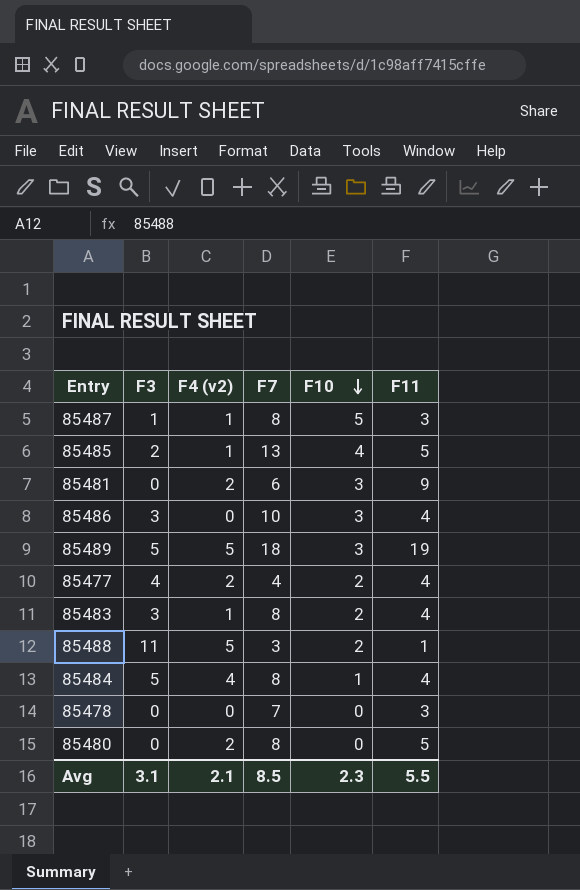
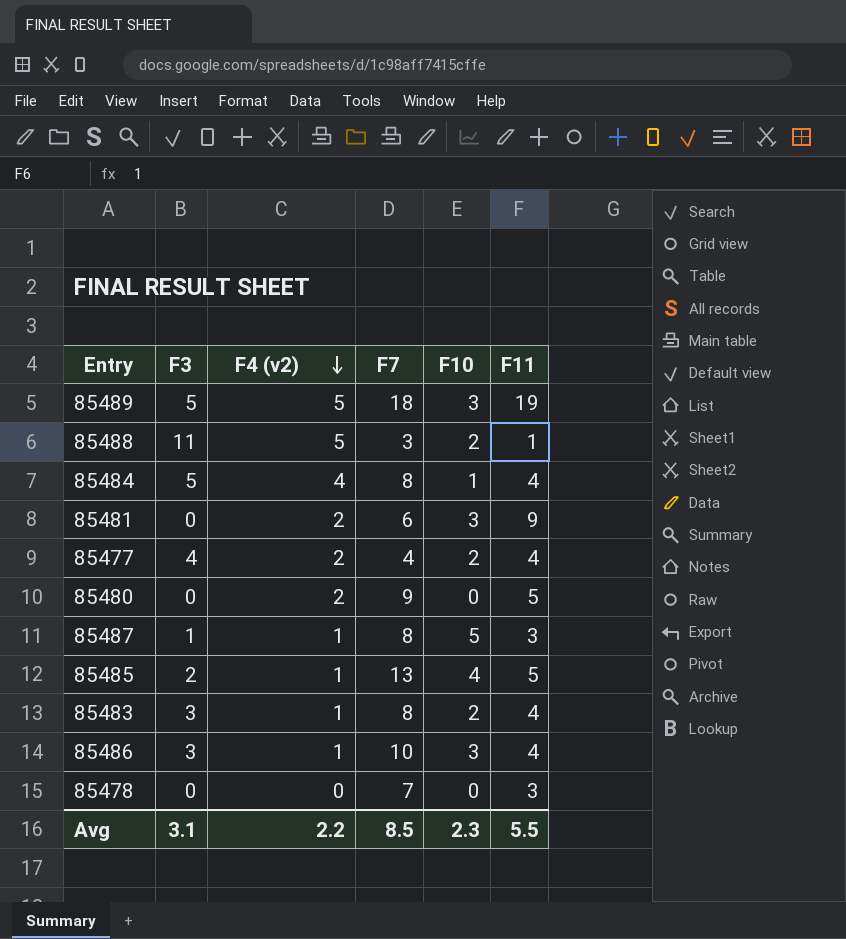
row order: F10 descending -> F4 (v2) descending
85480 | F7: 8 -> 9
85486 | F4 (v2): 0 -> 1
Avg | F4 (v2): 2.1 -> 2.2

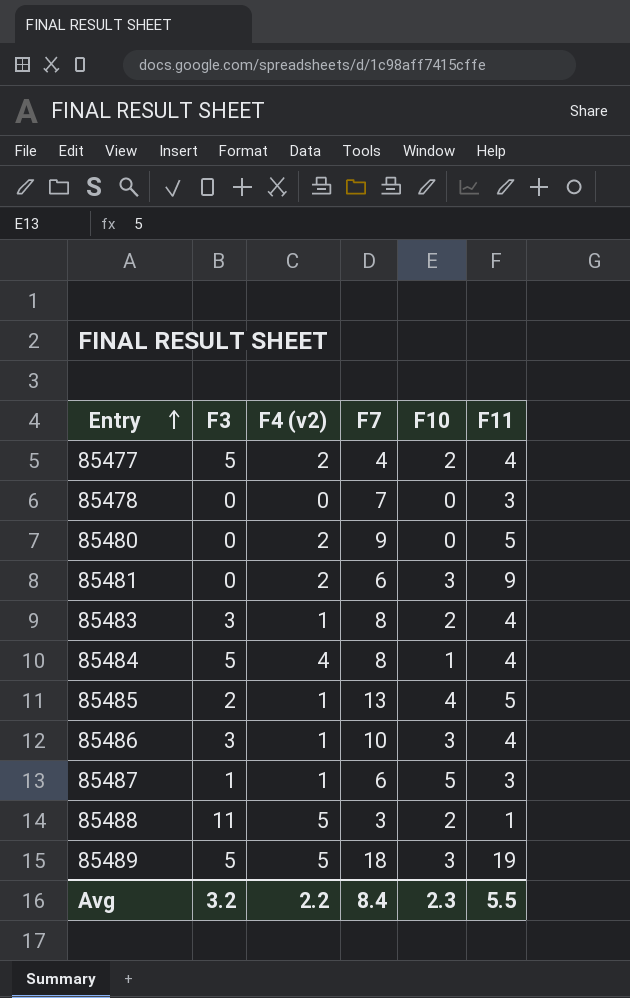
row order: F4 (v2) descending -> Entry ascending
85477 | F3: 4 -> 5
85487 | F7: 8 -> 6
Avg | F3: 3.1 -> 3.2
Avg | F7: 8.5 -> 8.4

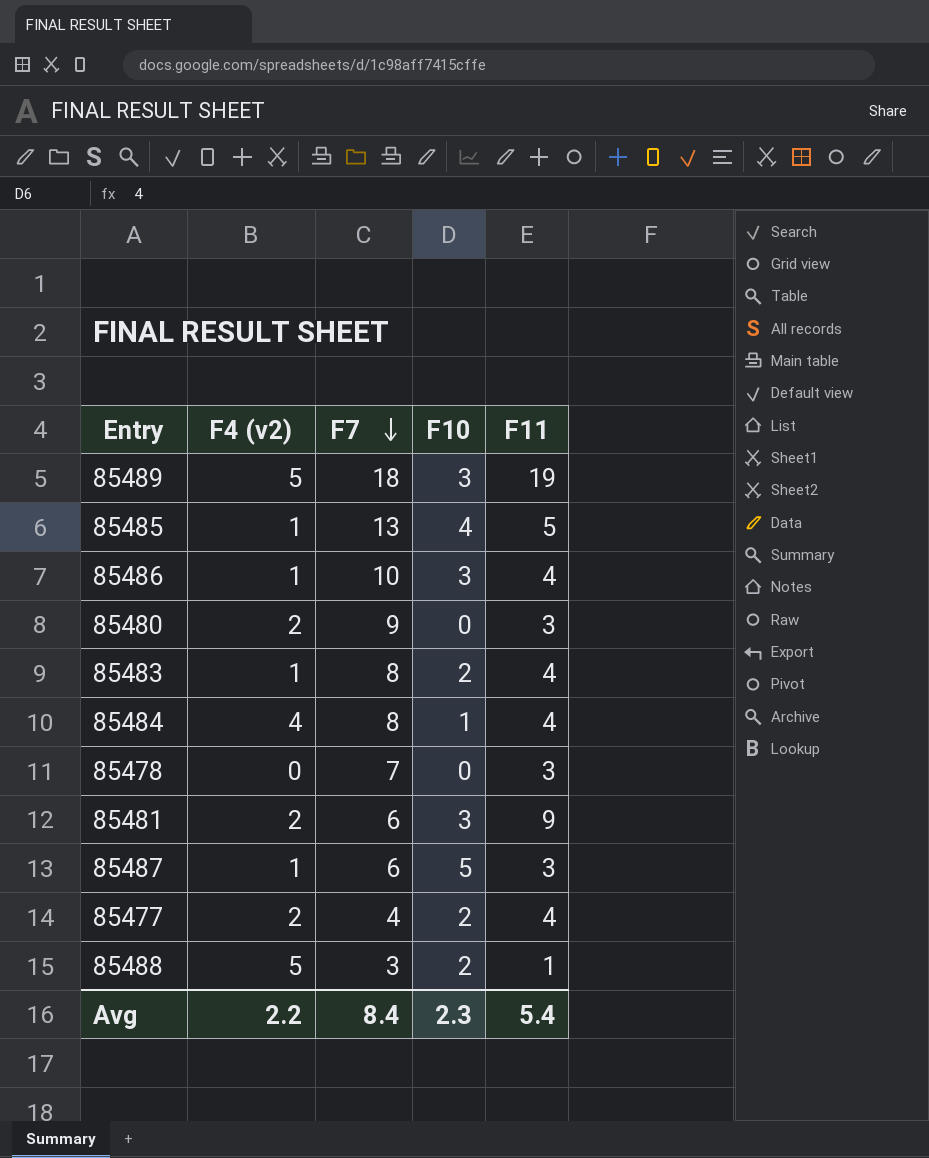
row order: Entry ascending -> F7 descending
column F3 | position: 2 -> none
85480 | F11: 5 -> 3
Avg | F11: 5.5 -> 5.4

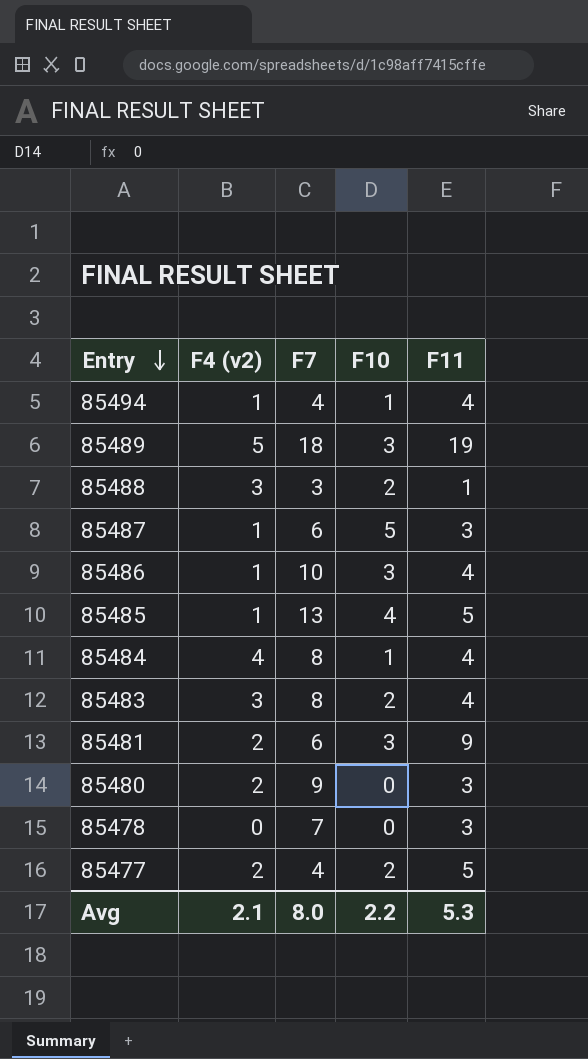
row order: F7 descending -> Entry descending
row 85494: none -> 1 | 4 | 1 | 4
85488 | F4 (v2): 5 -> 3
85483 | F4 (v2): 1 -> 3
85477 | F11: 4 -> 5
Avg | F4 (v2): 2.2 -> 2.1
Avg | F7: 8.4 -> 8.0
Avg | F10: 2.3 -> 2.2
Avg | F11: 5.4 -> 5.3

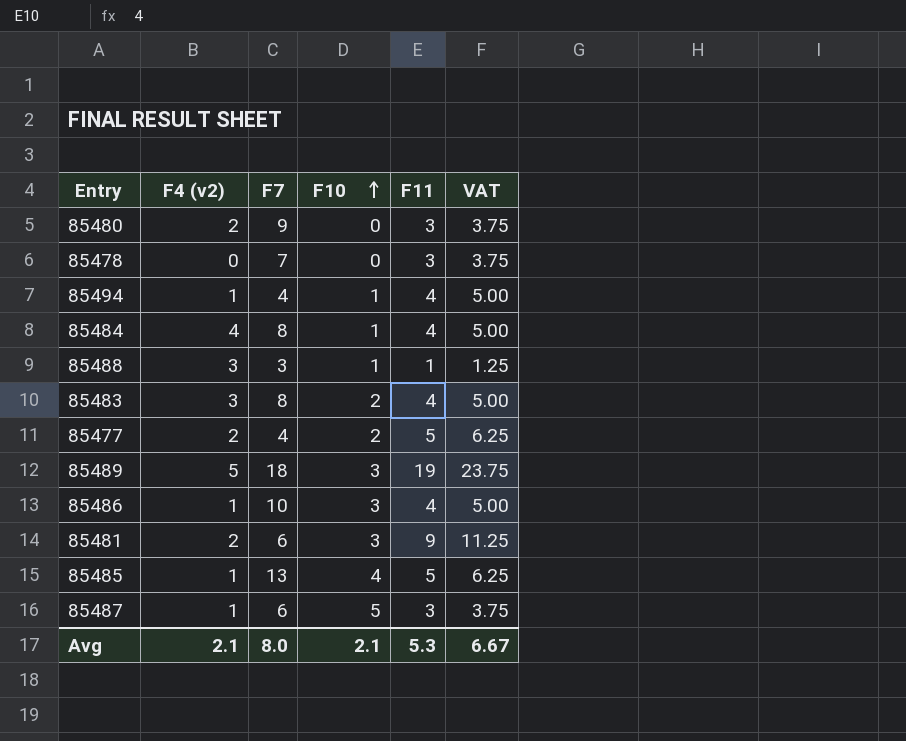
row order: Entry descending -> F10 ascending
column VAT | formula: none -> [F11] * 1.25
85488 | F10: 2 -> 1
Avg | F10: 2.2 -> 2.1

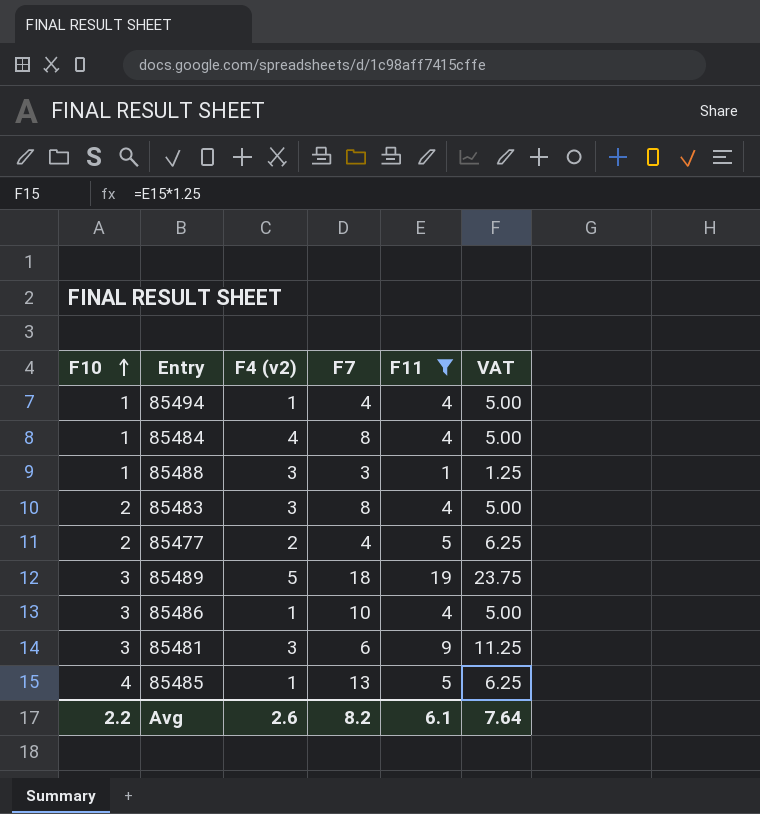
filter: none -> F11 != 3
column F10 | position: 4 -> 1
85481 | F4 (v2): 2 -> 3
Avg | F10: 2.1 -> 2.2
Avg | F4 (v2): 2.1 -> 2.6
Avg | F7: 8.0 -> 8.2
Avg | F11: 5.3 -> 6.1
Avg | VAT: 6.67 -> 7.64

